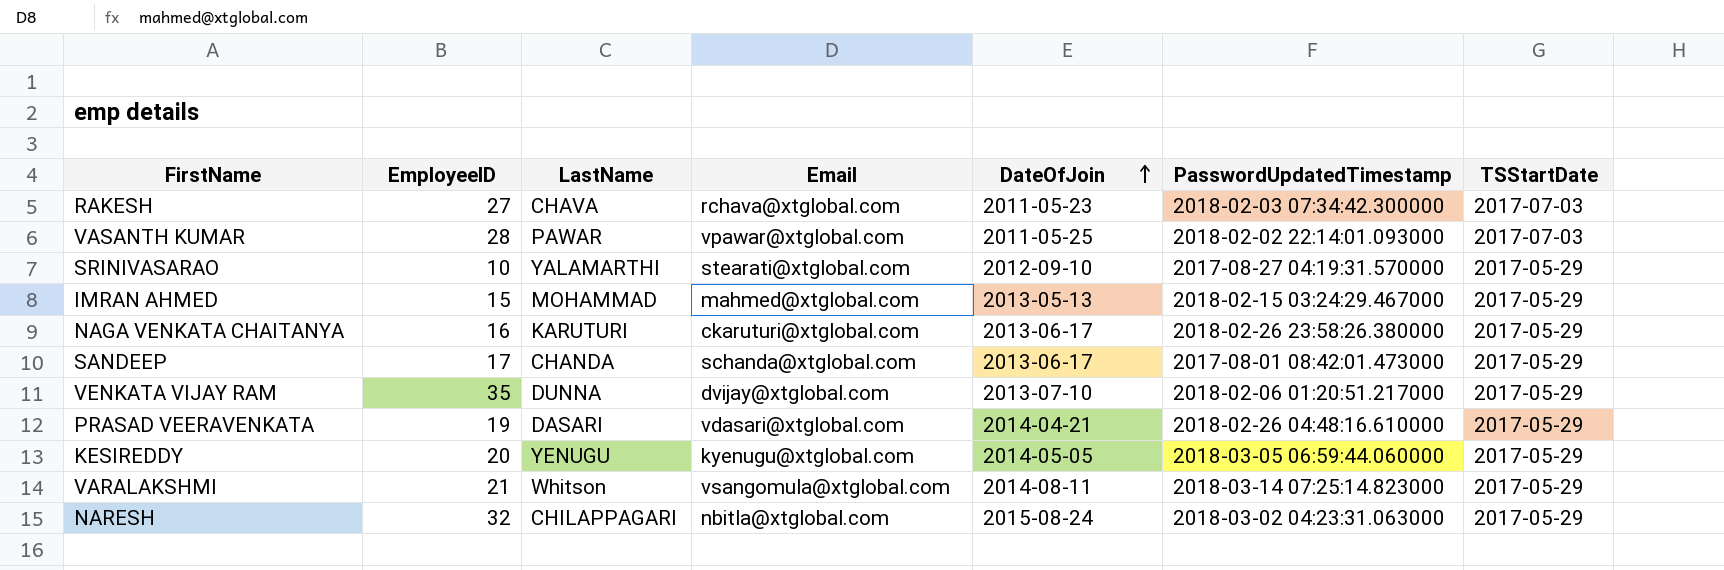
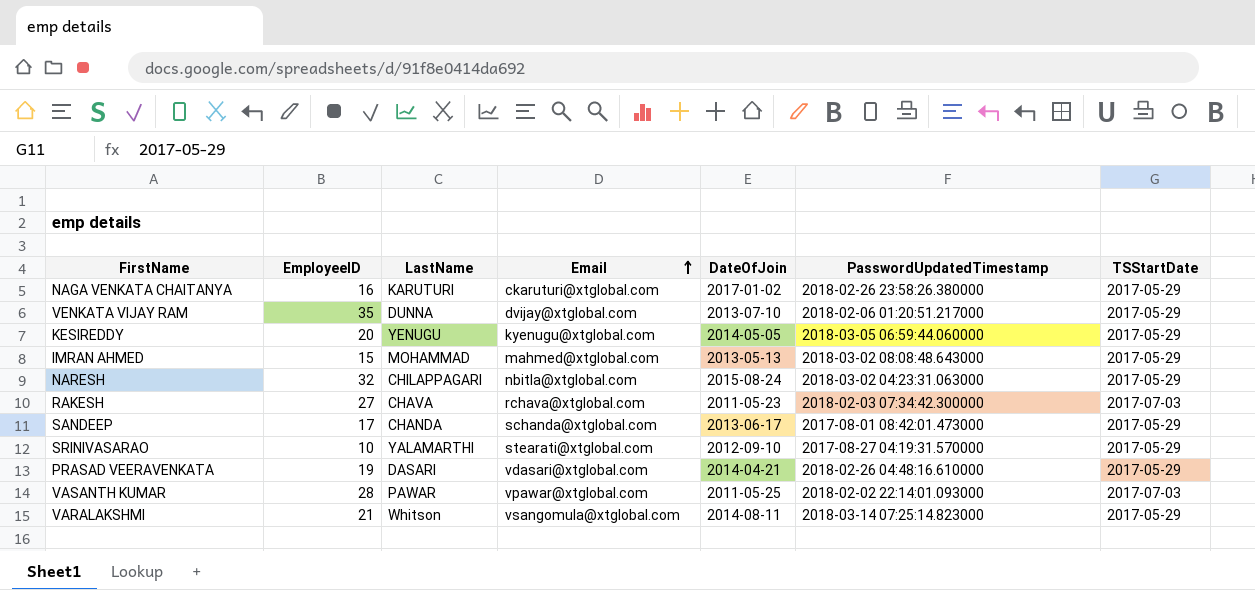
row order: DateOfJoin ascending -> Email ascending
NAGA VENKATA CHAITANYA | DateOfJoin: 2013-06-17 -> 2017-01-02
IMRAN AHMED | PasswordUpdatedTimestamp: 2018-02-15 03:24:29.467000 -> 2018-03-02 08:08:48.643000

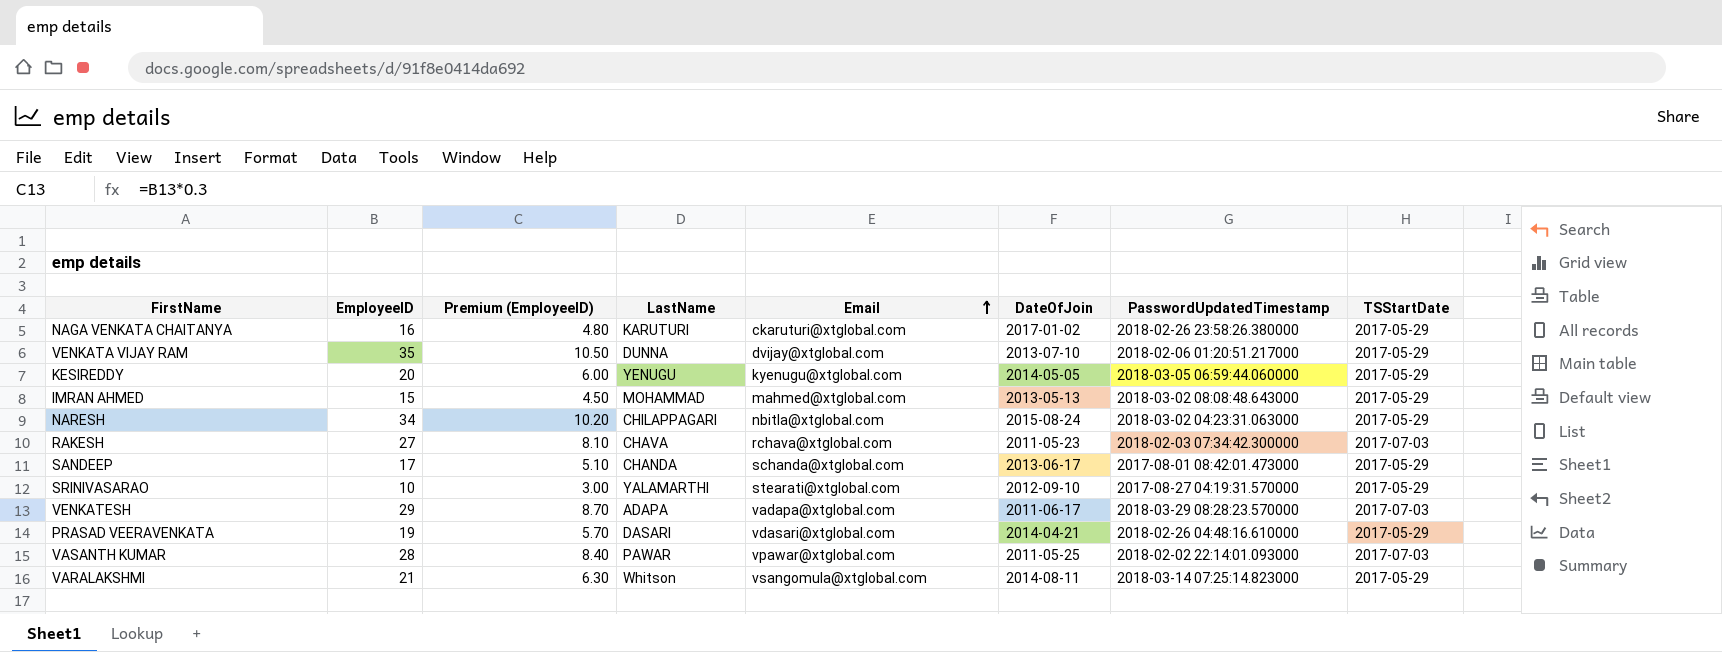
column Premium (EmployeeID) | formula: none -> [EmployeeID] * 0.3
NARESH | EmployeeID: 32 -> 34
row VENKATESH: none -> 29 | 8.70 | ADAPA | vadapa@xtglobal.com | 2011-06-17 | 2018-03-29 08:28:23.570000 | 2017-07-03

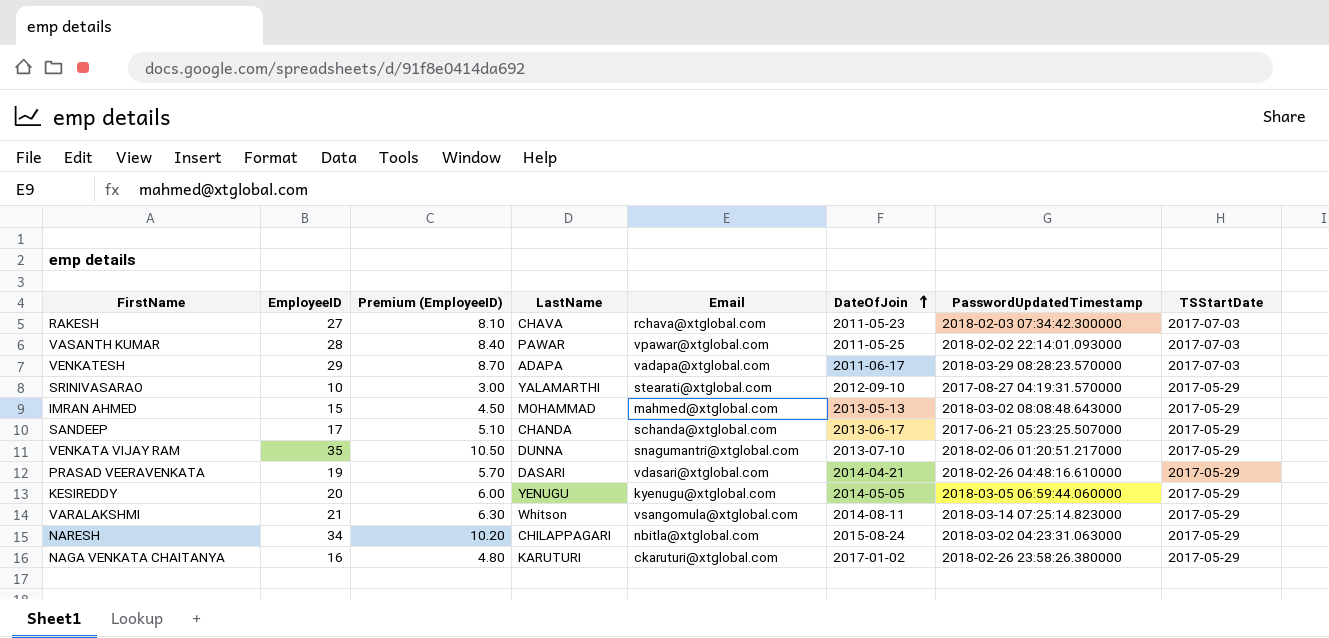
row order: Email ascending -> DateOfJoin ascending
SANDEEP | PasswordUpdatedTimestamp: 2017-08-01 08:42:01.473000 -> 2017-06-21 05:23:25.507000
VENKATA VIJAY RAM | Email: dvijay@xtglobal.com -> snagumantri@xtglobal.com

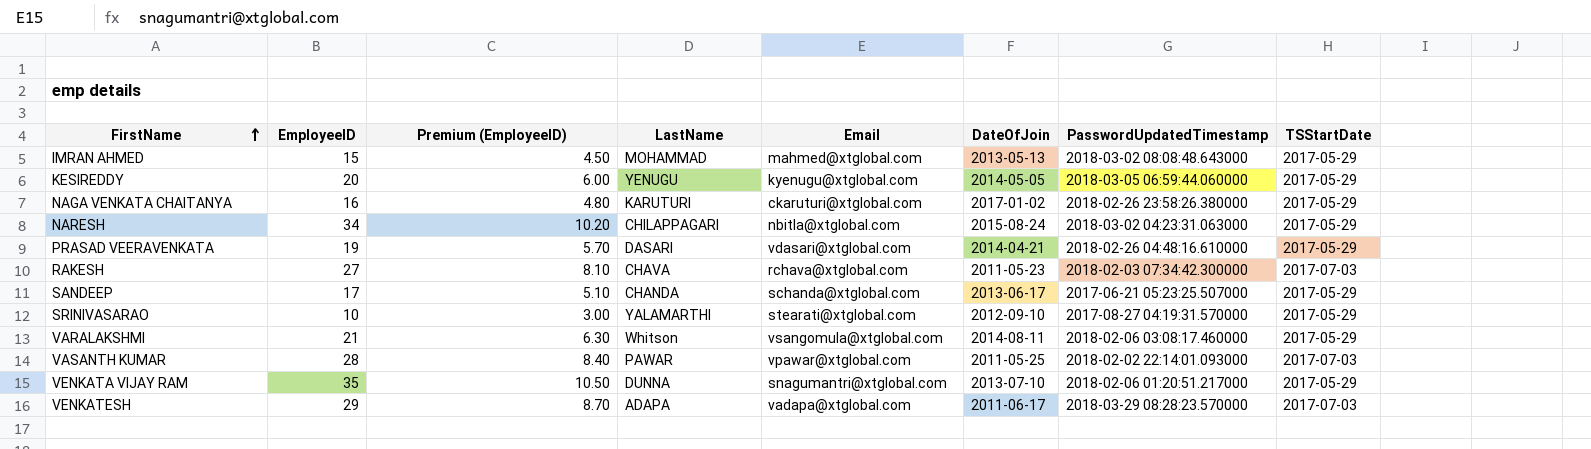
row order: DateOfJoin ascending -> FirstName ascending
VARALAKSHMI | PasswordUpdatedTimestamp: 2018-03-14 07:25:14.823000 -> 2018-02-06 03:08:17.460000

